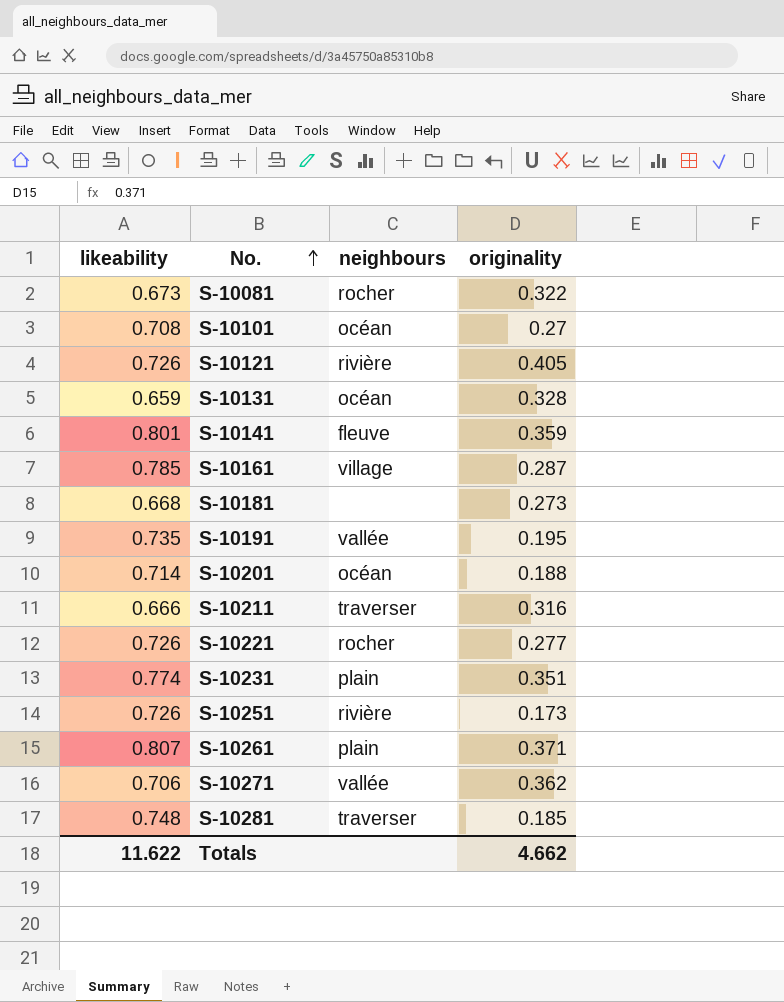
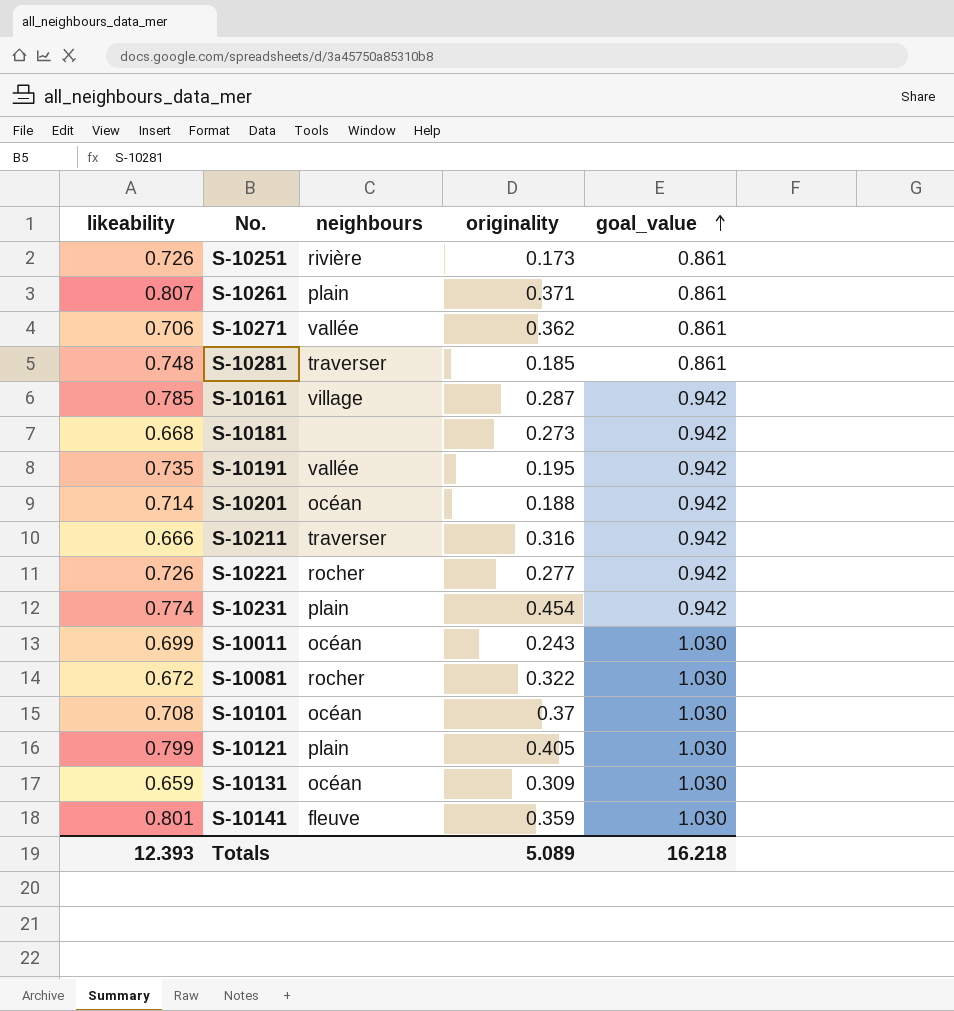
row order: No. ascending -> goal_value ascending
column goal_value | position: none -> 5
S-10231 | originality: 0.351 -> 0.454
row S-10011: none -> 0.699 | océan | 0.243 | 1.030
S-10081 | likeability: 0.673 -> 0.672
S-10101 | originality: 0.27 -> 0.37
S-10121 | likeability: 0.726 -> 0.799
S-10121 | neighbours: rivière -> plain
S-10131 | originality: 0.328 -> 0.309
Totals | likeability: 11.622 -> 12.393
Totals | originality: 4.662 -> 5.089

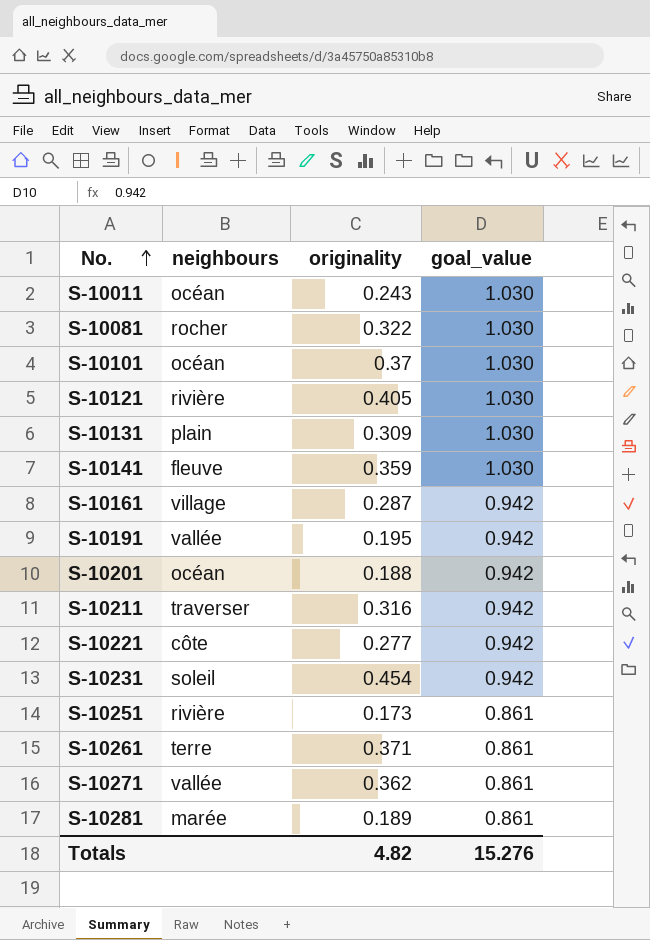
row order: goal_value ascending -> No. ascending
column likeability | position: 1 -> none
row S-10181: 0.668 | none | 0.273 | 0.942 -> none
S-10121 | neighbours: plain -> rivière
S-10131 | neighbours: océan -> plain
S-10221 | neighbours: rocher -> côte
S-10231 | neighbours: plain -> soleil
S-10261 | neighbours: plain -> terre
S-10281 | neighbours: traverser -> marée
S-10281 | originality: 0.185 -> 0.189
Totals | originality: 5.089 -> 4.82
Totals | goal_value: 16.218 -> 15.276

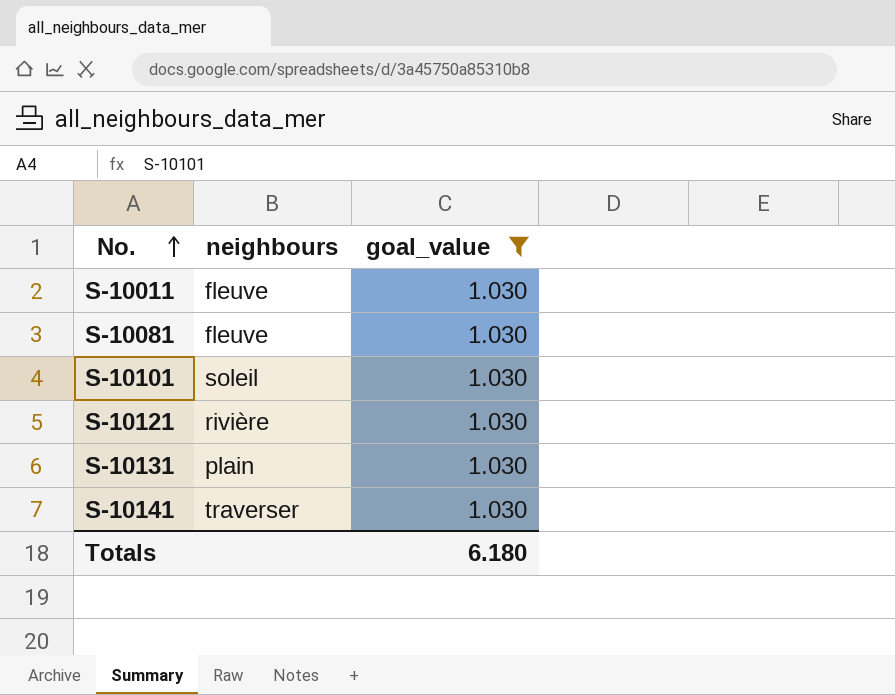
filter: none -> goal_value = 1.030
column originality | position: 3 -> none
S-10011 | neighbours: océan -> fleuve
S-10081 | neighbours: rocher -> fleuve
S-10101 | neighbours: océan -> soleil
S-10141 | neighbours: fleuve -> traverser
Totals | goal_value: 15.276 -> 6.180

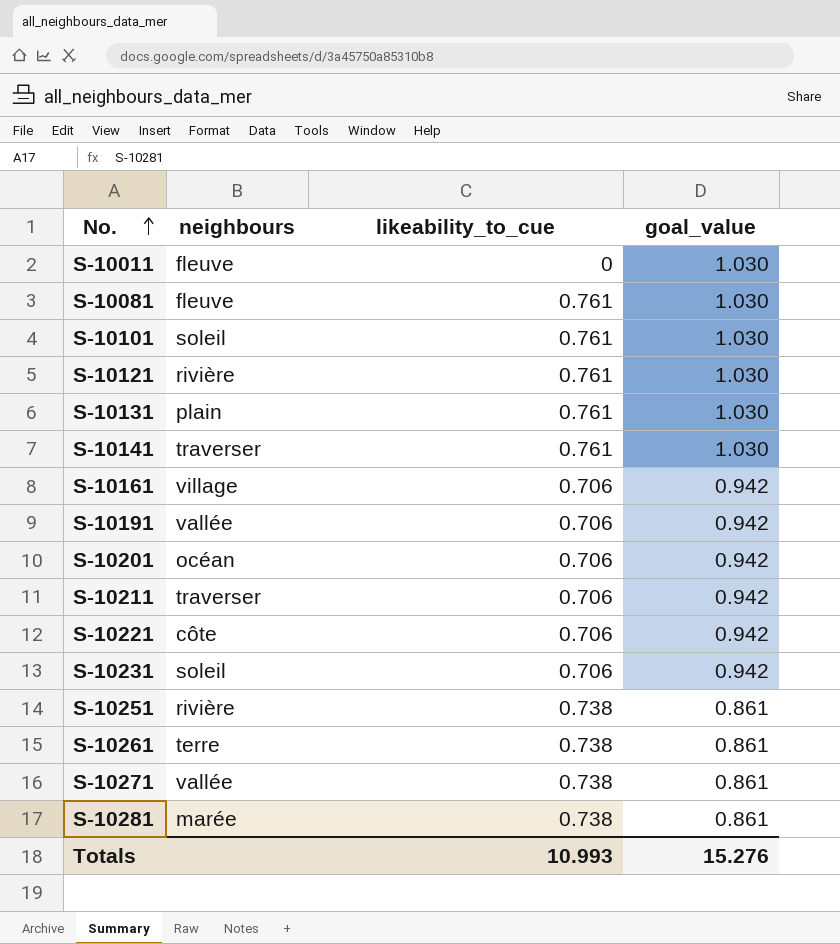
filter: goal_value = 1.030 -> none
column likeability_to_cue | position: none -> 3
Totals | goal_value: 6.180 -> 15.276

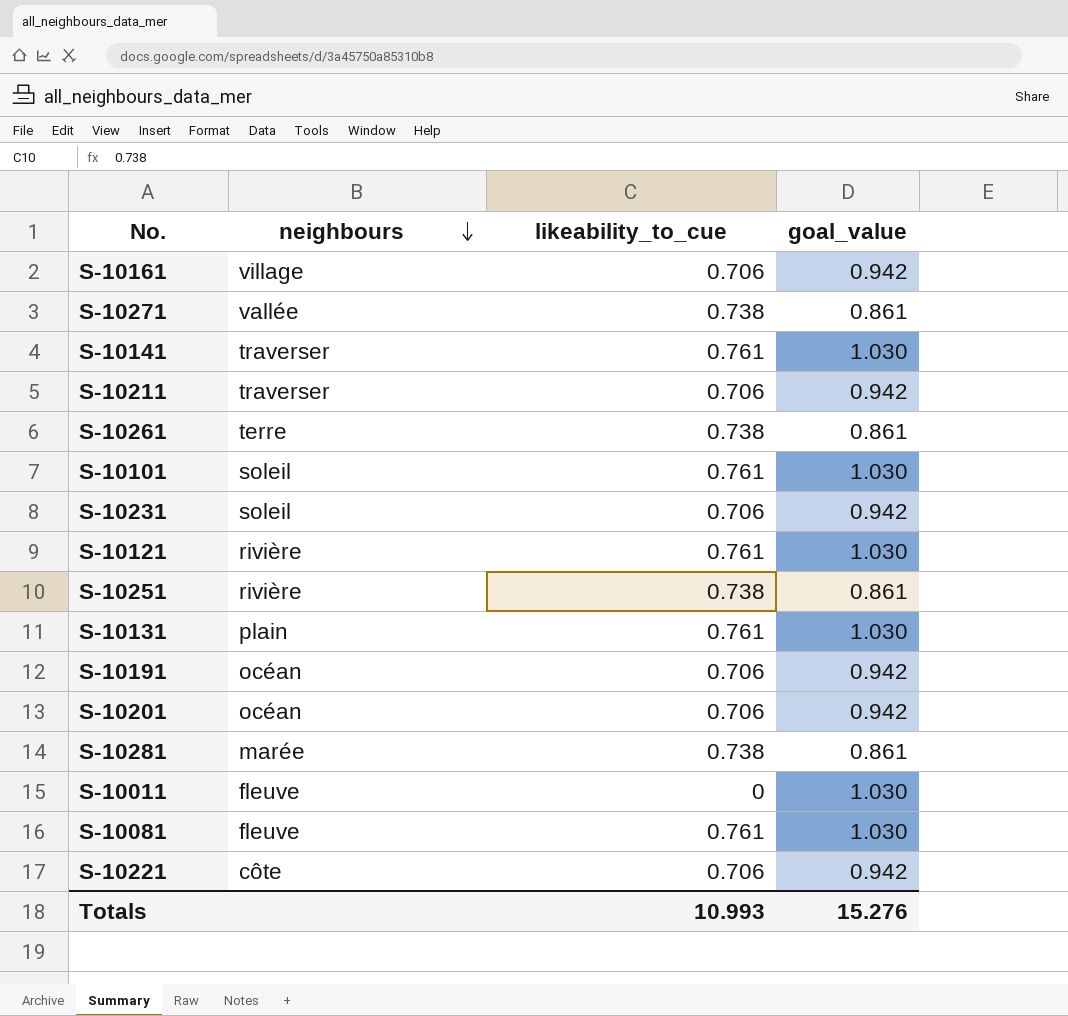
row order: No. ascending -> neighbours descending
S-10191 | neighbours: vallée -> océan

